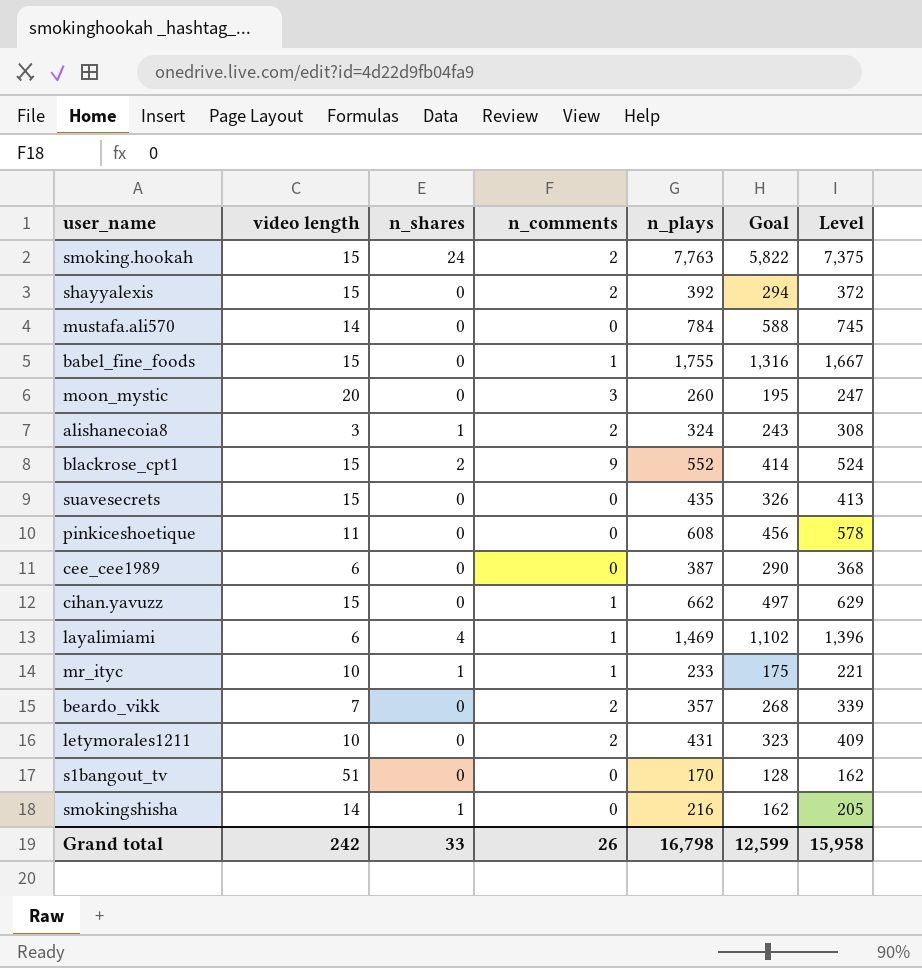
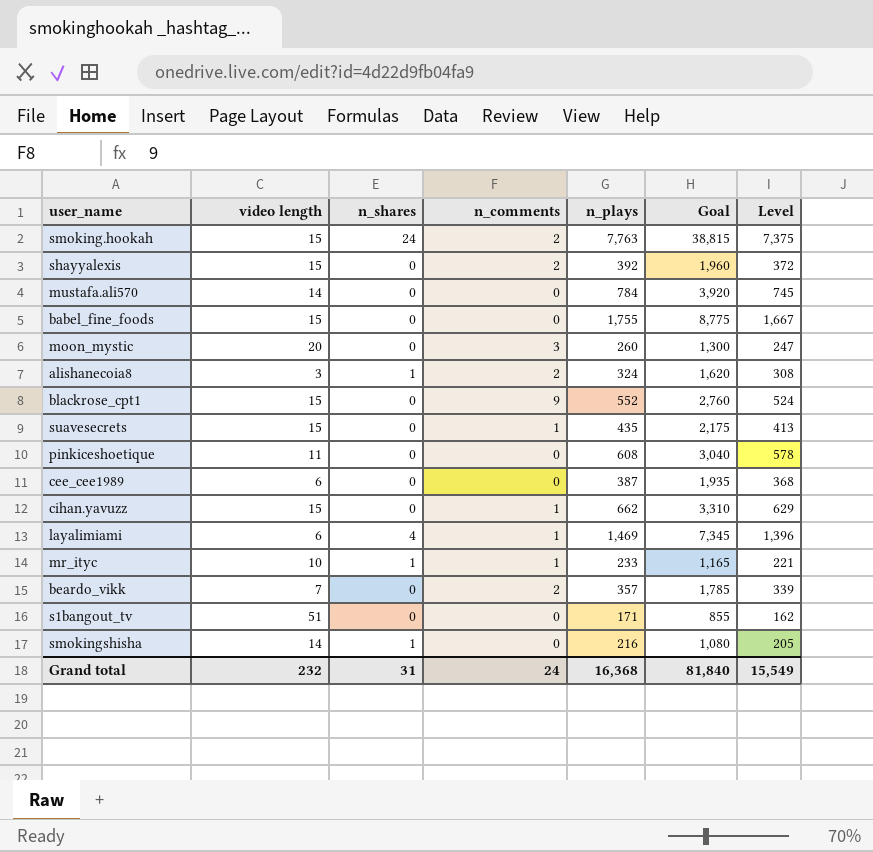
column Goal | formula: [n_plays] * 0.75 -> [n_plays] * 5
row letymorales1211: 10 | 0 | 2 | 431 | 323 | 409 -> none
babel_fine_foods | n_comments: 1 -> 0
blackrose_cpt1 | n_shares: 2 -> 0
suavesecrets | n_comments: 0 -> 1
s1bangout_tv | n_plays: 170 -> 171
Grand total | video length: 242 -> 232
Grand total | n_shares: 33 -> 31
Grand total | n_comments: 26 -> 24
Grand total | n_plays: 16,798 -> 16,368
Grand total | Goal: 12,599 -> 81,840
Grand total | Level: 15,958 -> 15,549

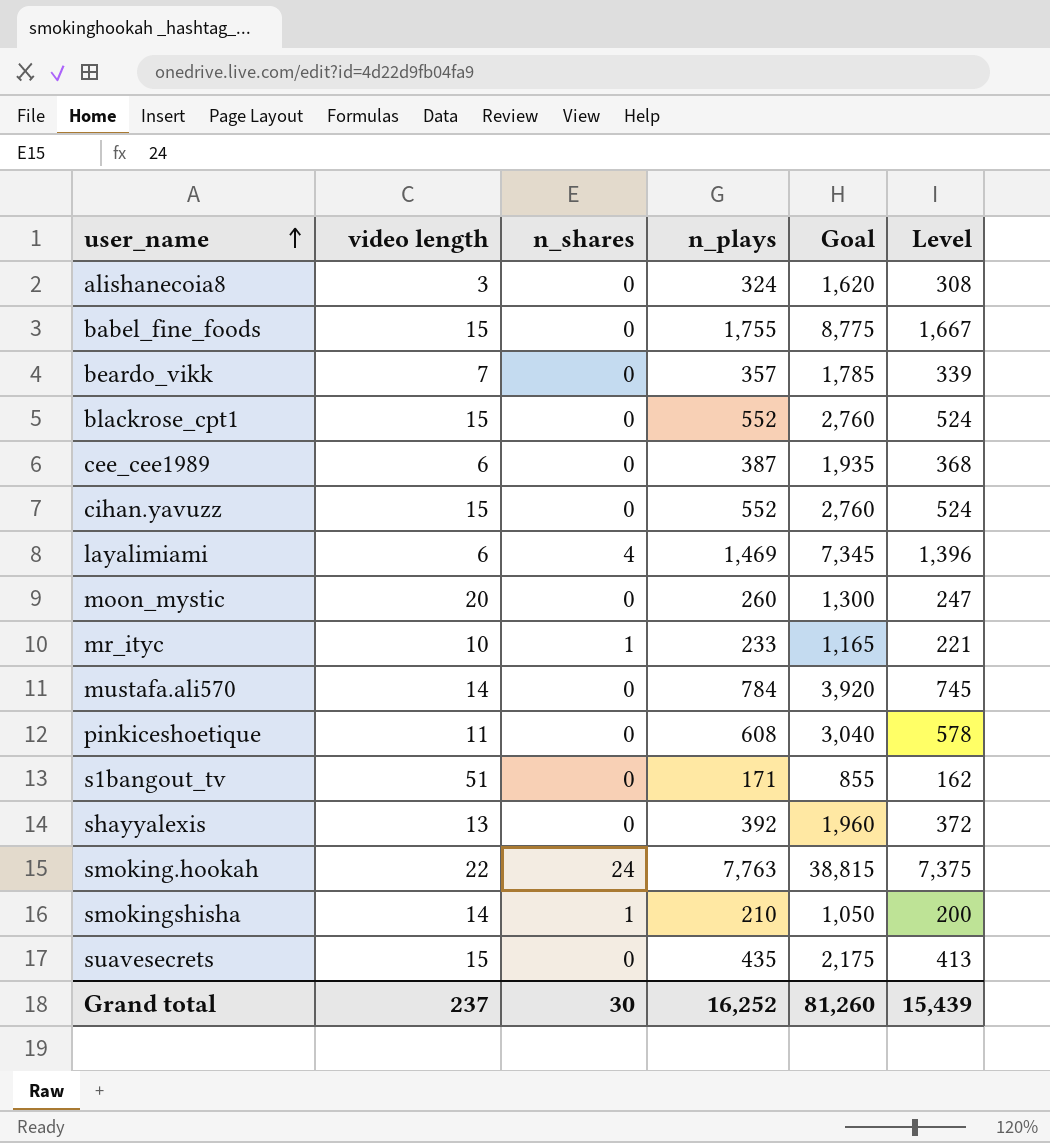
row order: none -> user_name ascending
column n_comments | position: 4 -> none
alishanecoia8 | n_shares: 1 -> 0
cihan.yavuzz | n_plays: 662 -> 552
cihan.yavuzz | Goal: 3,310 -> 2,760
cihan.yavuzz | Level: 629 -> 524
shayyalexis | video length: 15 -> 13
smoking.hookah | video length: 15 -> 22
smokingshisha | n_plays: 216 -> 210
smokingshisha | Goal: 1,080 -> 1,050
smokingshisha | Level: 205 -> 200
Grand total | video length: 232 -> 237
Grand total | n_shares: 31 -> 30
Grand total | n_plays: 16,368 -> 16,252
Grand total | Goal: 81,840 -> 81,260
Grand total | Level: 15,549 -> 15,439

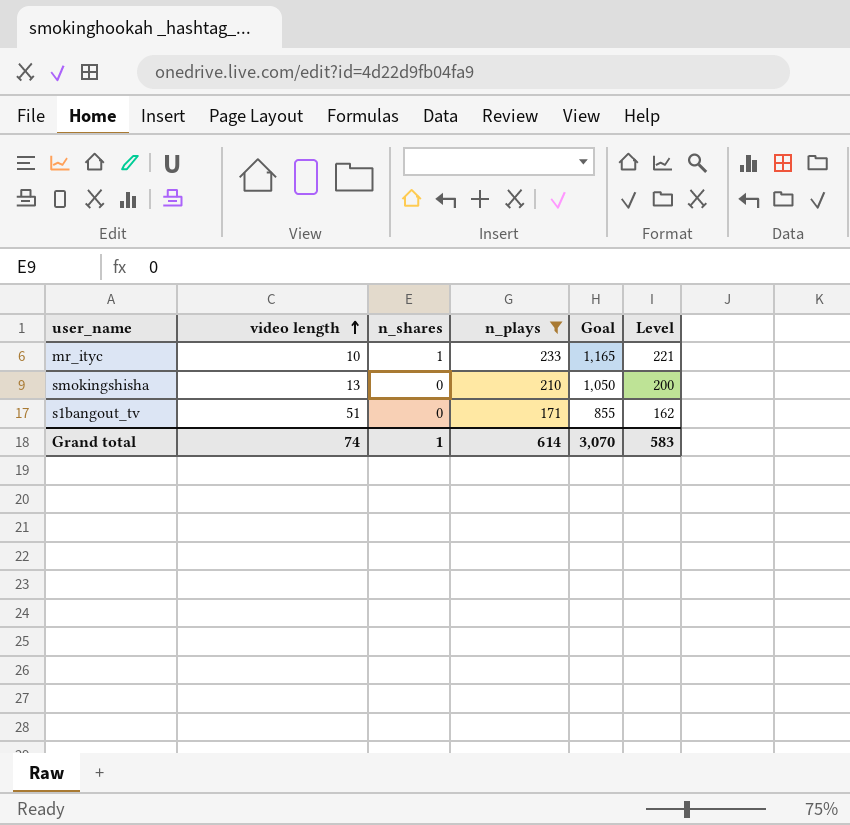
filter: none -> n_plays <= 233
row order: user_name ascending -> video length ascending
smokingshisha | video length: 14 -> 13
smokingshisha | n_shares: 1 -> 0
Grand total | video length: 237 -> 74
Grand total | n_shares: 30 -> 1
Grand total | n_plays: 16,252 -> 614
Grand total | Goal: 81,260 -> 3,070
Grand total | Level: 15,439 -> 583

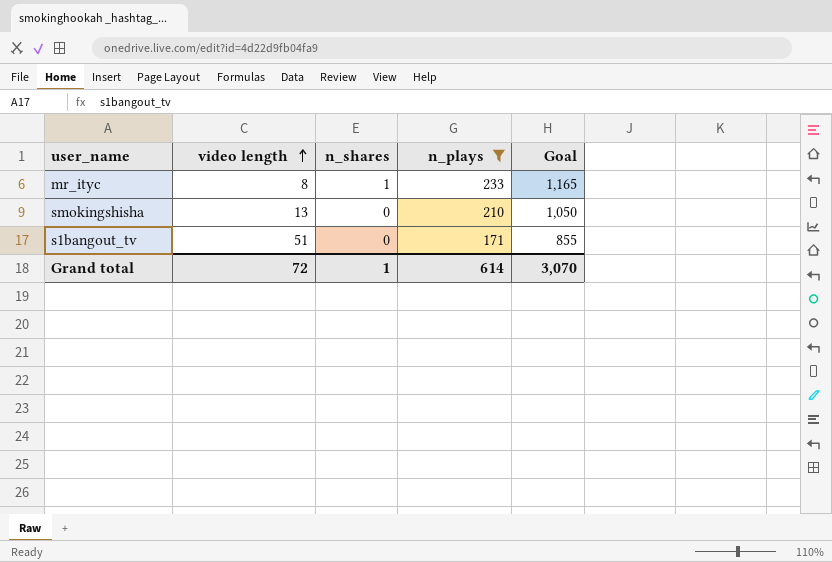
column Level | formula: [n_plays] * 0.95 -> none
mr_ityc | video length: 10 -> 8
Grand total | video length: 74 -> 72

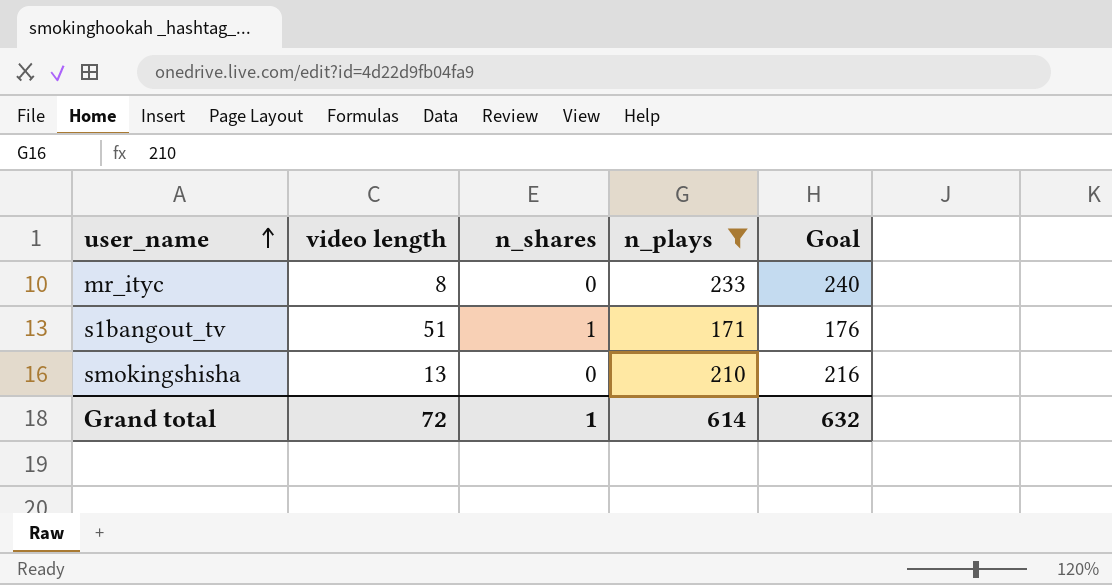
row order: video length ascending -> user_name ascending
column Goal | formula: [n_plays] * 5 -> [n_plays] * 1.03
mr_ityc | n_shares: 1 -> 0
s1bangout_tv | n_shares: 0 -> 1
Grand total | Goal: 3,070 -> 632

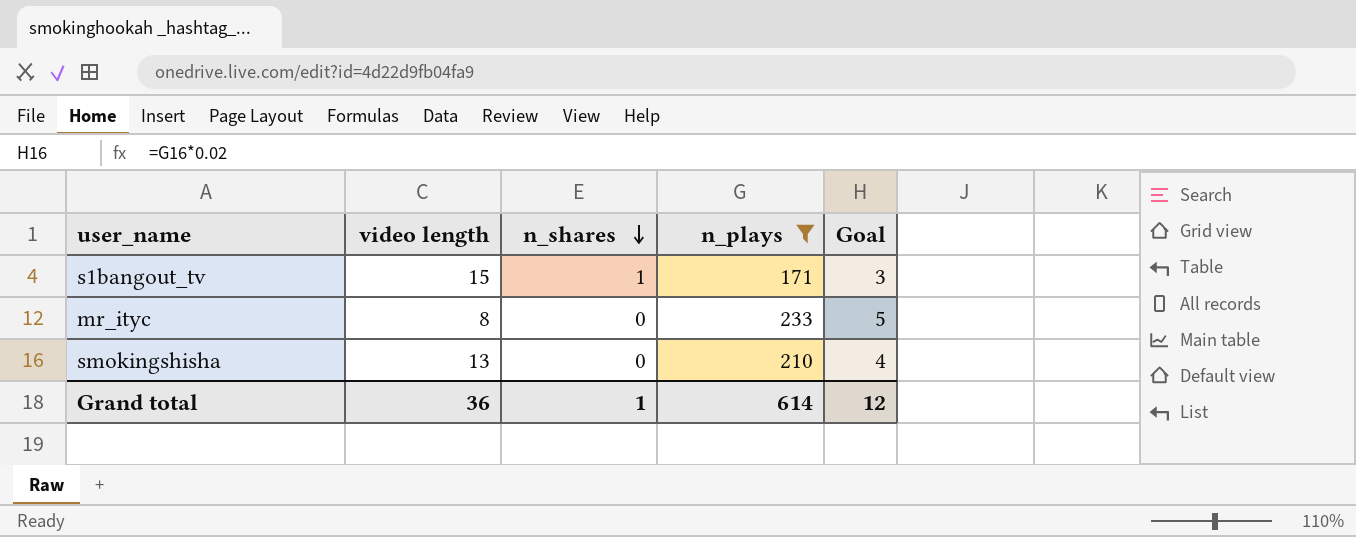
row order: user_name ascending -> n_shares descending
column Goal | formula: [n_plays] * 1.03 -> [n_plays] * 0.02
s1bangout_tv | video length: 51 -> 15
Grand total | video length: 72 -> 36
Grand total | Goal: 632 -> 12

